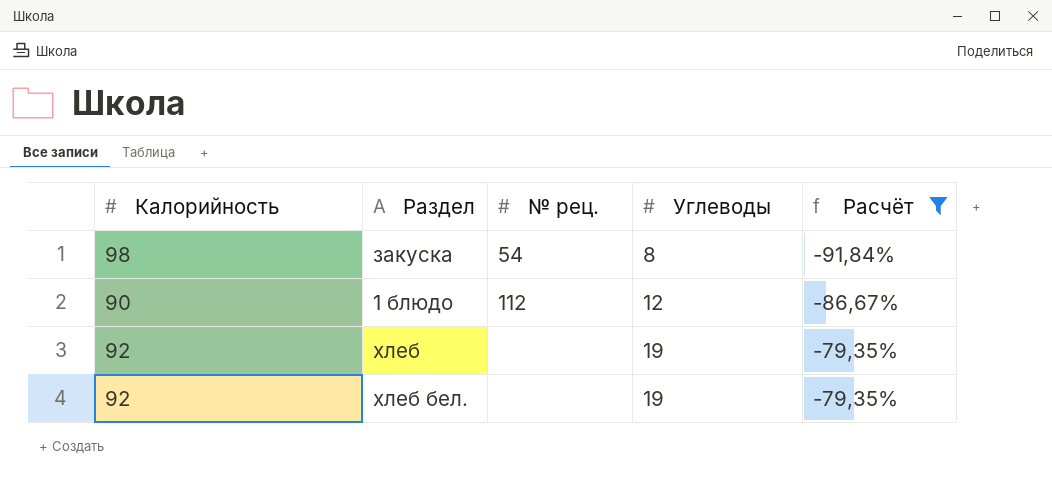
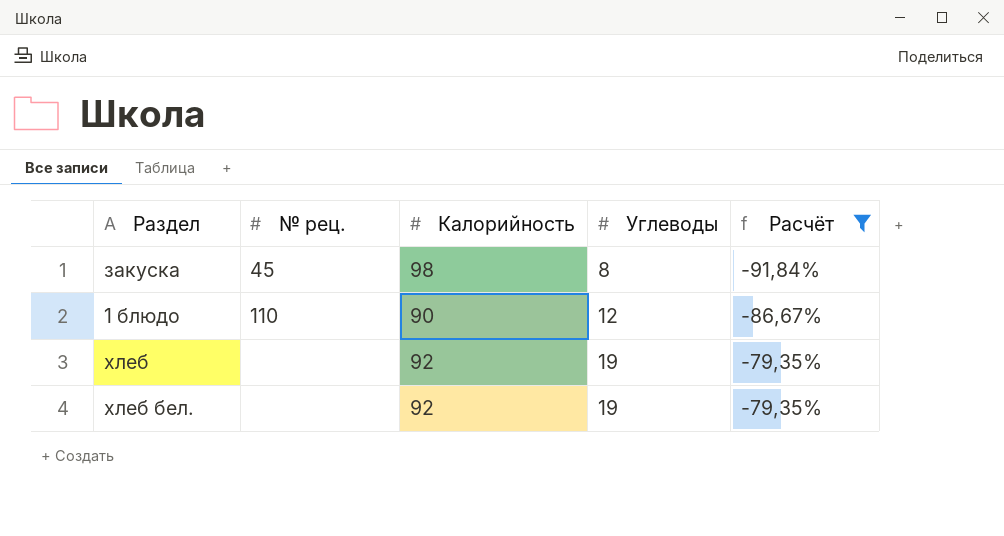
column Калорийность | position: 1 -> 3
закуска | № рец.: 54 -> 45
1 блюдо | № рец.: 112 -> 110

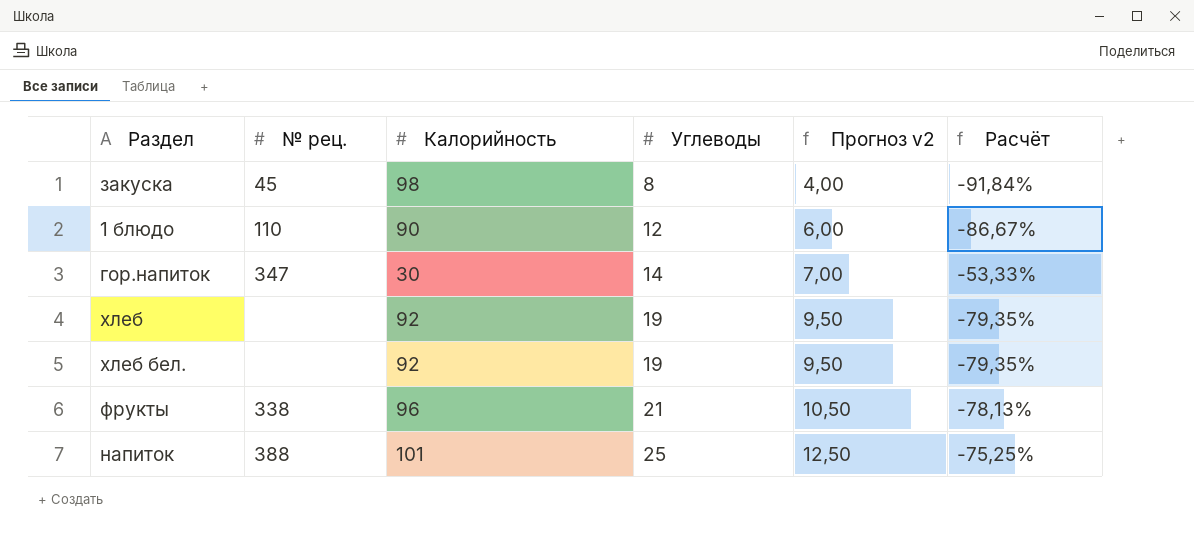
filter: Расчёт <= -79,35% -> none
column Прогноз v2 | formula: none -> [Углеводы] * 0,5

